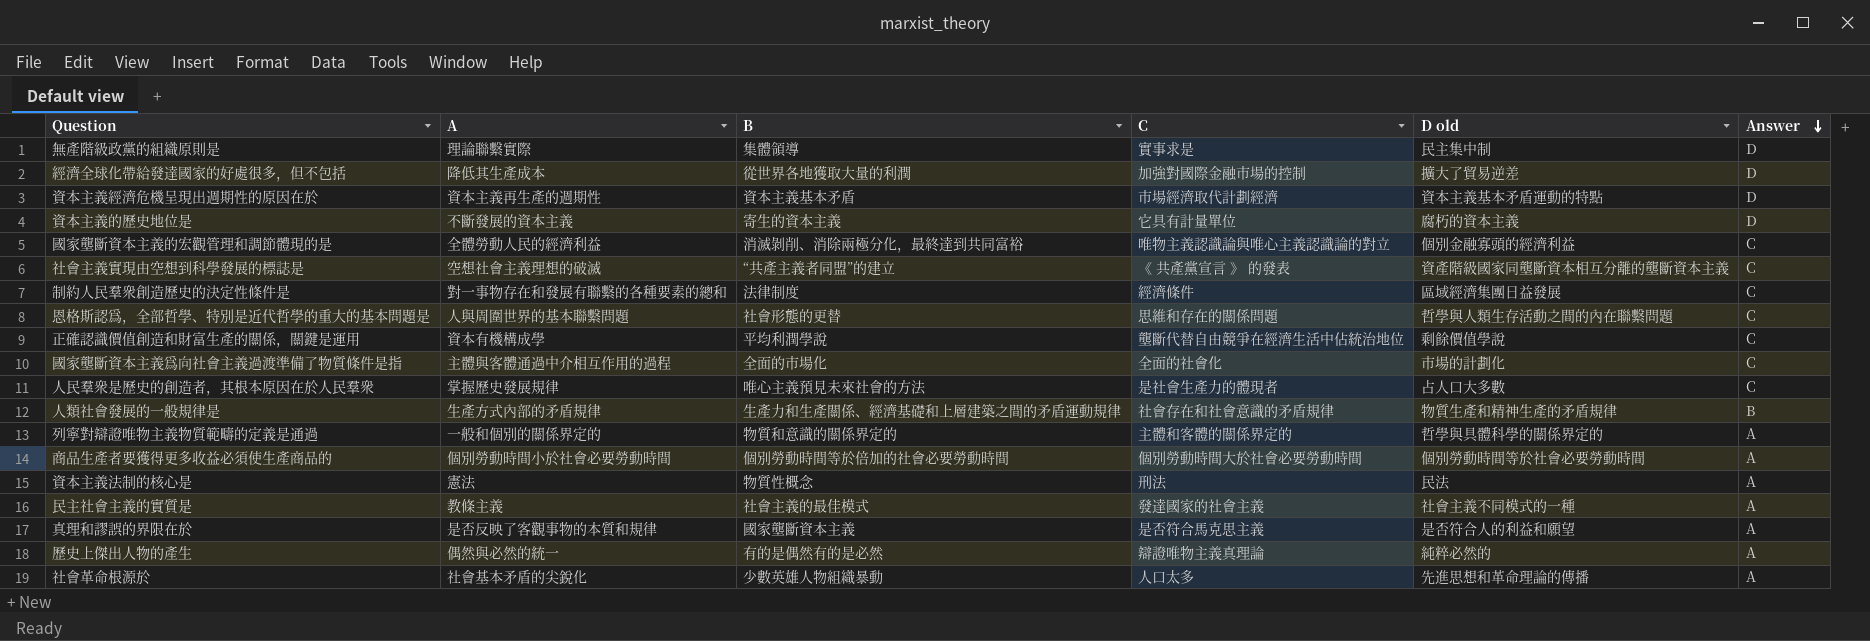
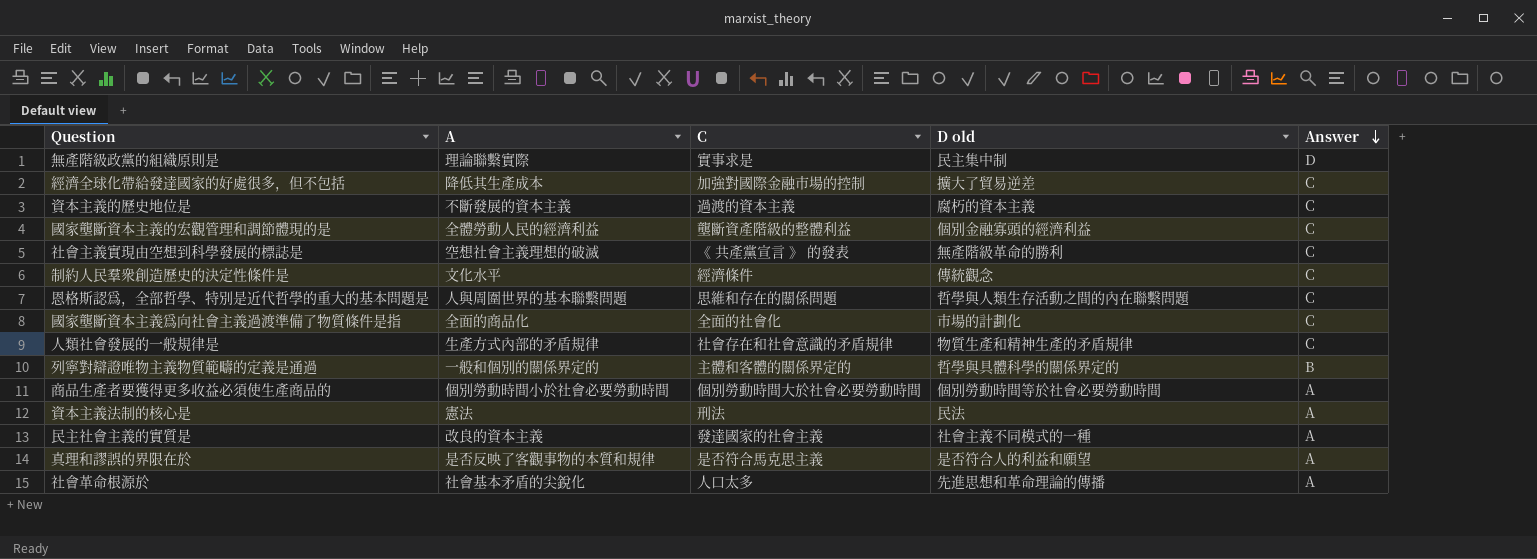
column B | position: 3 -> none
row 資本主義經濟危機呈現出週期性的原因在於: 資本主義再生產的週期性 | 資本主義基本矛盾 | 市場經濟取代計劃經濟 | 資本主義基本矛盾運動的特點 | D -> none
row 正確認識價值創造和財富生產的關係，關鍵是運用: 資本有機構成學 | 平均利潤學說 | 壟斷代替自由競爭在經濟生活中佔統治地位 | 剩餘價值學說 | C -> none
row 人民羣衆是歷史的創造者，其根本原因在於人民羣衆: 掌握歷史發展規律 | 唯心主義預見未來社會的方法 | 是社會生產力的體現者 | 占人口大多數 | C -> none
row 歷史上傑出人物的產生: 偶然與必然的統一 | 有的是偶然有的是必然 | 辯證唯物主義真理論 | 純粹必然的 | A -> none
經濟全球化帶給發達國家的好處很多，但不包括 | Answer: D -> C
資本主義的歷史地位是 | C: 它具有計量單位 -> 過渡的資本主義
資本主義的歷史地位是 | Answer: D -> C
國家壟斷資本主義的宏觀管理和調節體現的是 | C: 唯物主義認識論與唯心主義認識論的對立 -> 壟斷資產階級的整體利益
社會主義實現由空想到科學發展的標誌是 | D old: 資產階級國家同壟斷資本相互分離的壟斷資本主義 -> 無產階級革命的勝利
制約人民羣衆創造歷史的決定性條件是 | A: 對一事物存在和發展有聯繫的各種要素的總和 -> 文化水平
制約人民羣衆創造歷史的決定性條件是 | D old: 區域經濟集團日益發展 -> 傳統觀念
國家壟斷資本主義爲向社會主義過渡準備了物質條件是指 | A: 主體與客體通過中介相互作用的過程 -> 全面的商品化
人類社會發展的一般規律是 | Answer: B -> C
列寧對辯證唯物主義物質範疇的定義是通過 | Answer: A -> B
民主社會主義的實質是 | A: 教條主義 -> 改良的資本主義

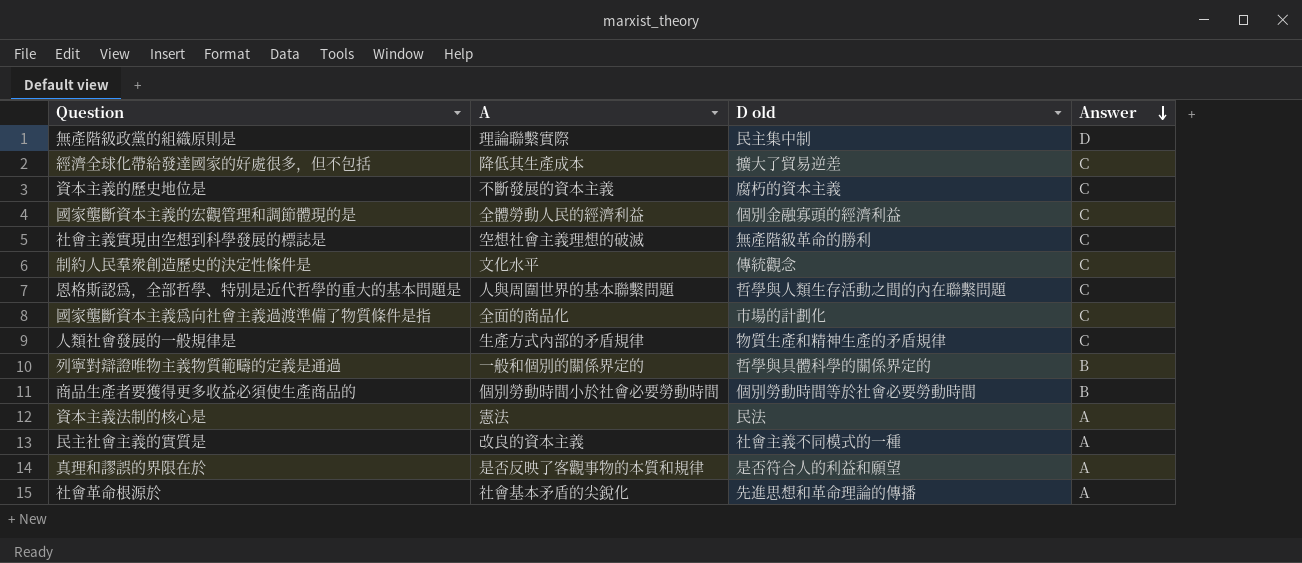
column C | position: 3 -> none
商品生產者要獲得更多收益必須使生產商品的 | Answer: A -> B

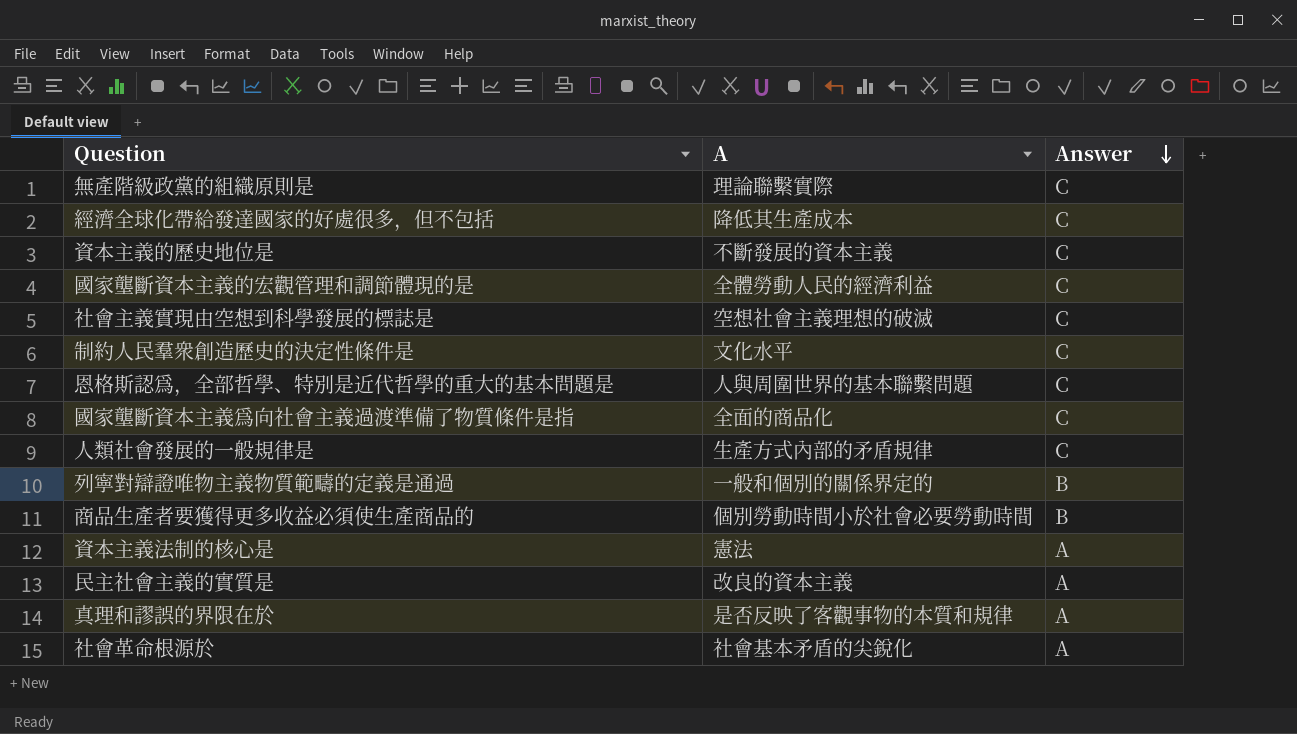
column D old | position: 3 -> none
無產階級政黨的組織原則是 | Answer: D -> C

